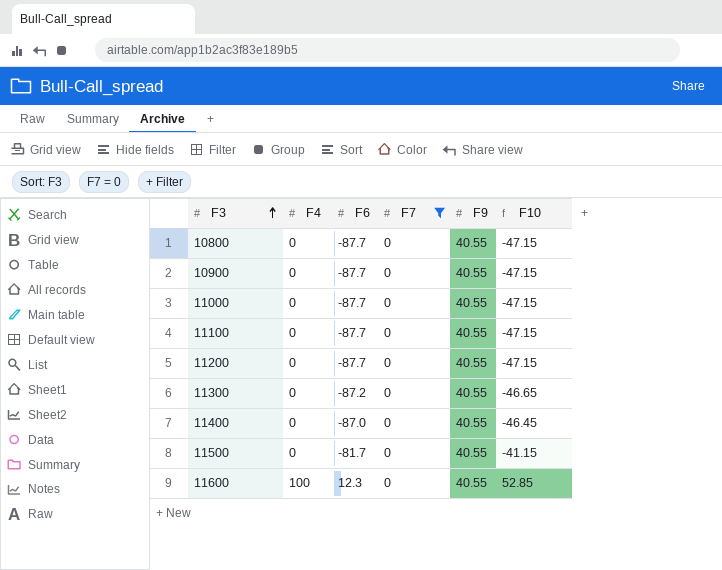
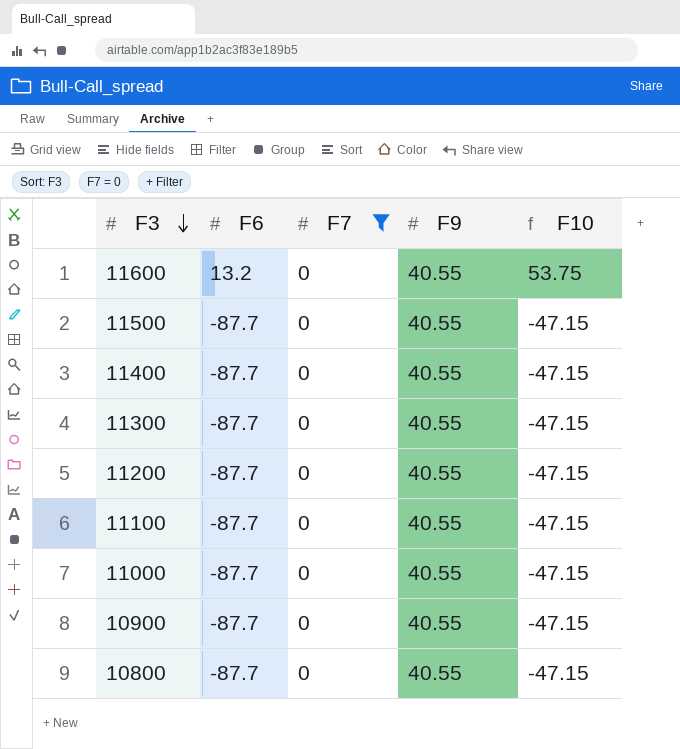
row order: F3 ascending -> F3 descending
column F4 | position: 2 -> none
11600 | F6: 12.3 -> 13.2
11600 | F10: 52.85 -> 53.75
11500 | F6: -81.7 -> -87.7
11500 | F10: -41.15 -> -47.15
11400 | F6: -87.0 -> -87.7
11400 | F10: -46.45 -> -47.15
11300 | F6: -87.2 -> -87.7
11300 | F10: -46.65 -> -47.15

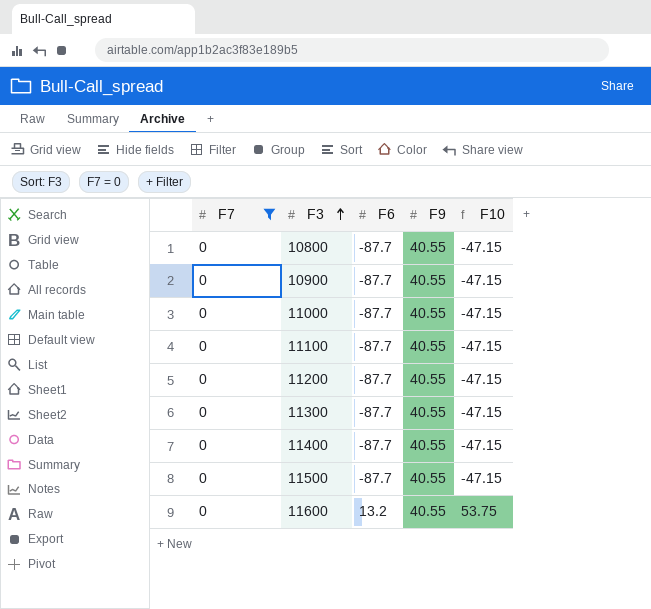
row order: F3 descending -> F3 ascending
column F7 | position: 3 -> 1

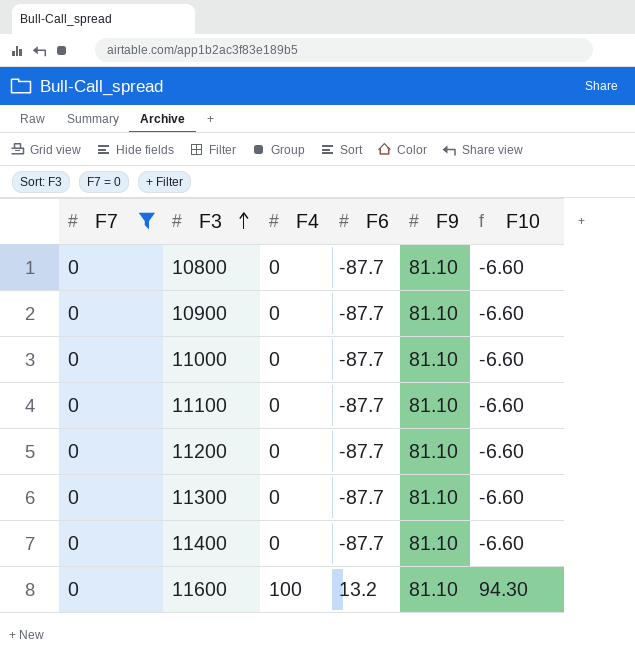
column F4 | position: none -> 3
row 11500: 0 | -87.7 | 40.55 | -47.15 -> none
10800 | F9: 40.55 -> 81.10
10800 | F10: -47.15 -> -6.60
10900 | F9: 40.55 -> 81.10
10900 | F10: -47.15 -> -6.60
11000 | F9: 40.55 -> 81.10
11000 | F10: -47.15 -> -6.60
11100 | F9: 40.55 -> 81.10
11100 | F10: -47.15 -> -6.60
11200 | F9: 40.55 -> 81.10
11200 | F10: -47.15 -> -6.60
11300 | F9: 40.55 -> 81.10
11300 | F10: -47.15 -> -6.60
11400 | F9: 40.55 -> 81.10
11400 | F10: -47.15 -> -6.60
11600 | F9: 40.55 -> 81.10
11600 | F10: 53.75 -> 94.30

